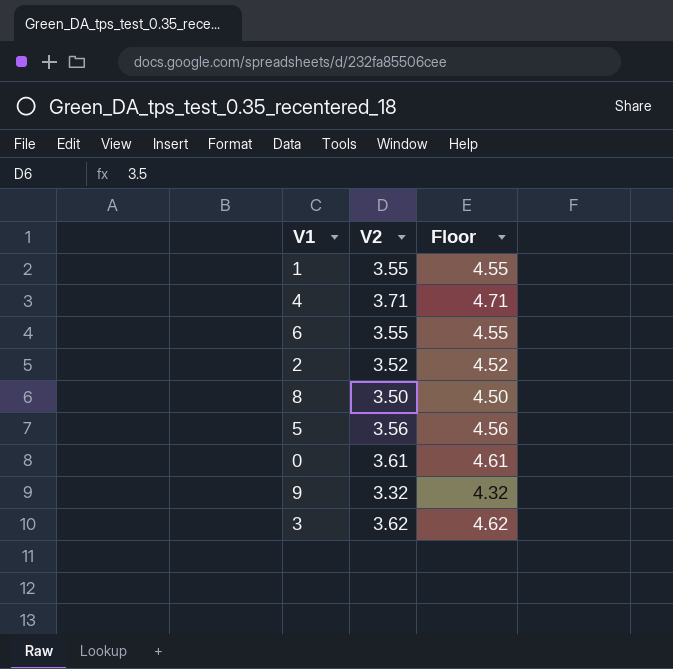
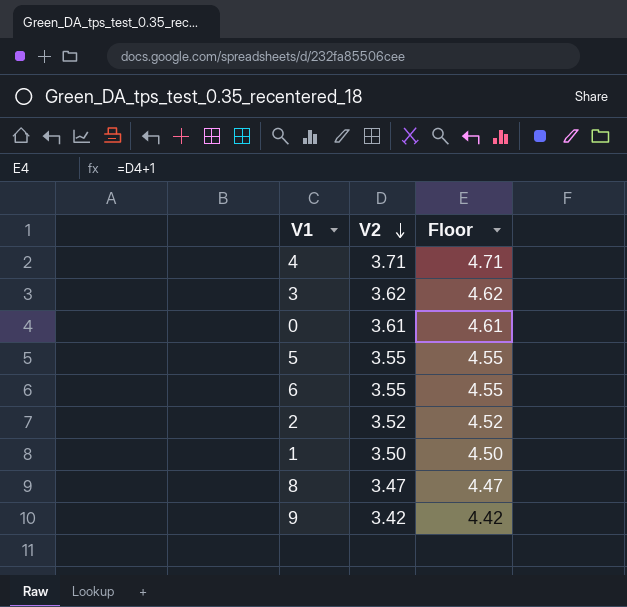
row order: none -> V2 descending
5 | V2: 3.56 -> 3.55
5 | Floor: 4.56 -> 4.55
1 | V2: 3.55 -> 3.50
1 | Floor: 4.55 -> 4.50
8 | V2: 3.50 -> 3.47
8 | Floor: 4.50 -> 4.47
9 | V2: 3.32 -> 3.42
9 | Floor: 4.32 -> 4.42

